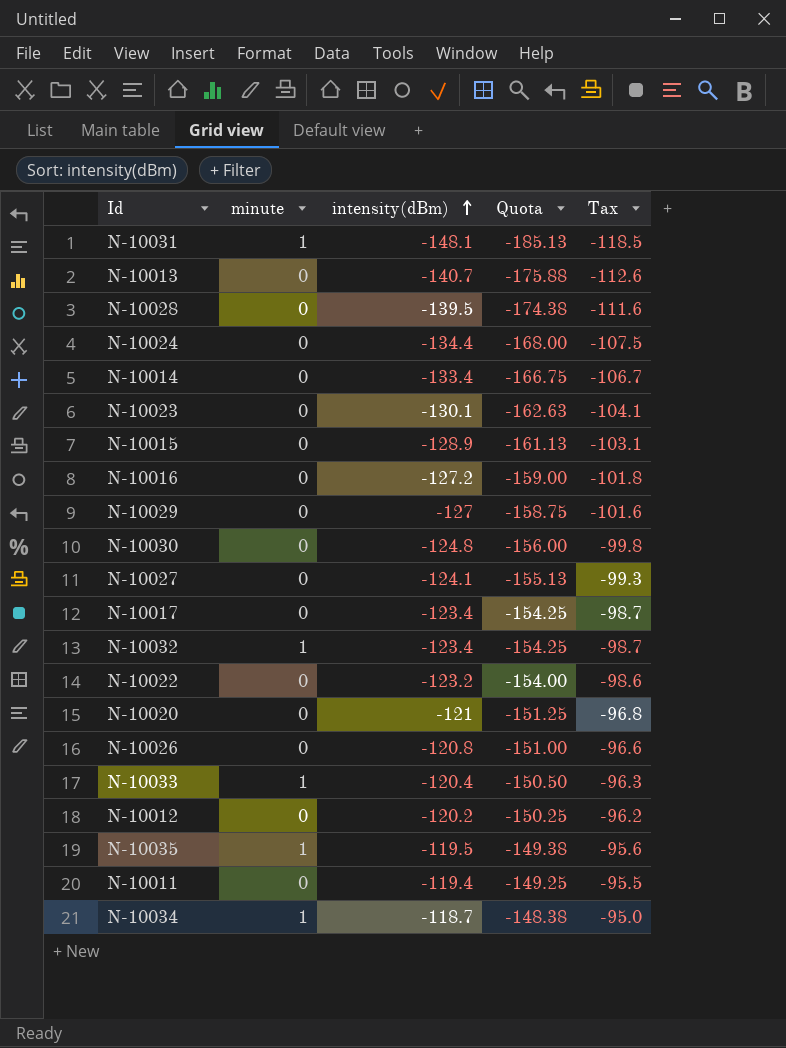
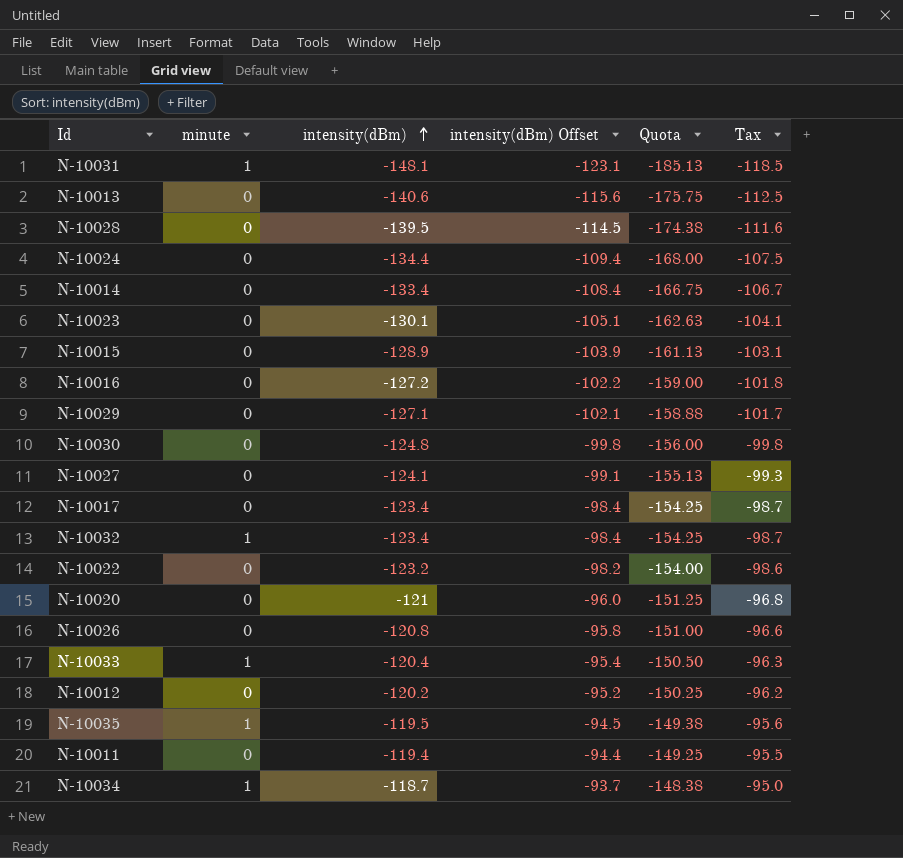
column intensity(dBm) Offset | formula: none -> [intensity(dBm)] + 25
N-10013 | intensity(dBm): -140.7 -> -140.6
N-10013 | Quota: -175.88 -> -175.75
N-10013 | Tax: -112.6 -> -112.5
N-10029 | intensity(dBm): -127 -> -127.1
N-10029 | Quota: -158.75 -> -158.88
N-10029 | Tax: -101.6 -> -101.7

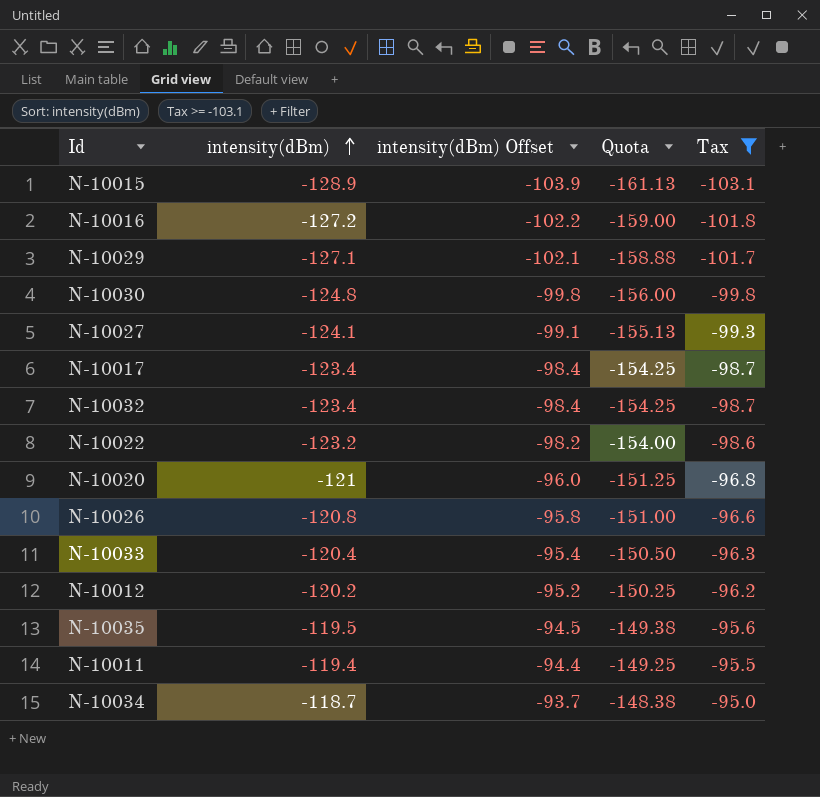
filter: none -> Tax >= -103.1
column minute | position: 2 -> none

